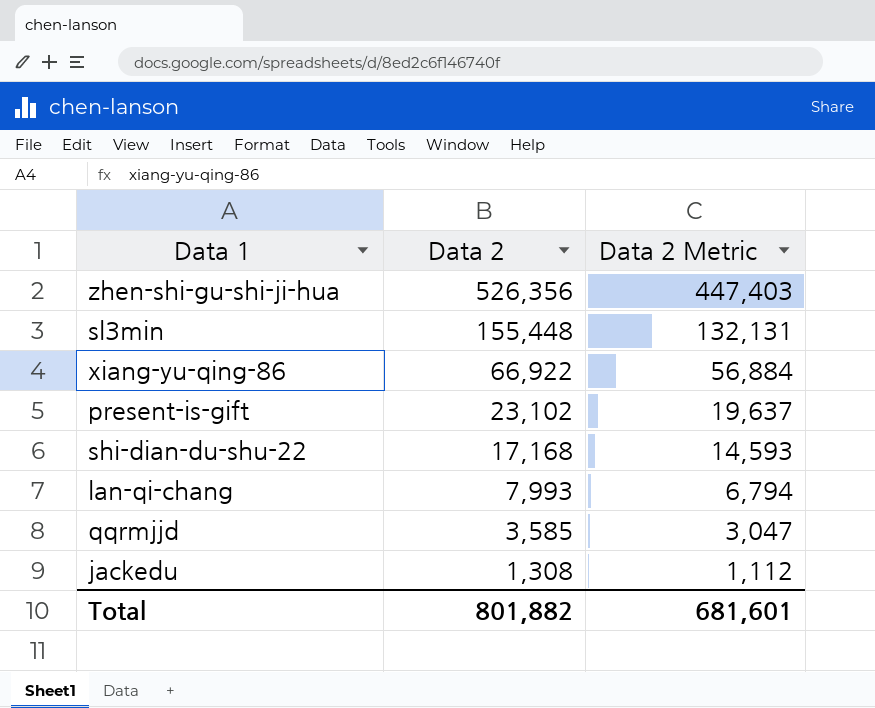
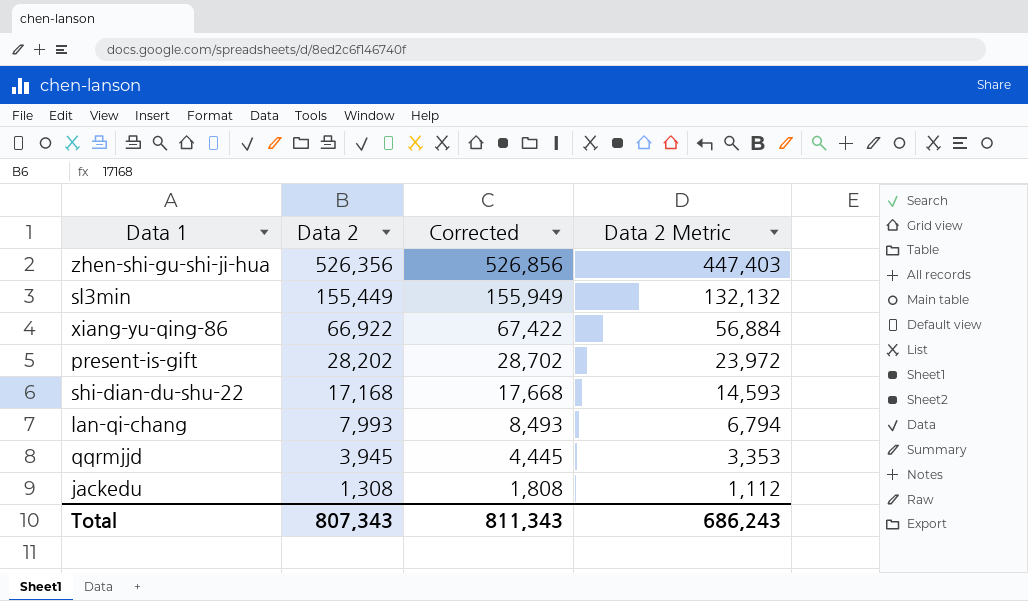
column Corrected | formula: none -> [Data 2] + 500
sl3min | Data 2: 155,448 -> 155,449
sl3min | Data 2 Metric: 132,131 -> 132,132
present-is-gift | Data 2: 23,102 -> 28,202
present-is-gift | Data 2 Metric: 19,637 -> 23,972
qqrmjjd | Data 2: 3,585 -> 3,945
qqrmjjd | Data 2 Metric: 3,047 -> 3,353
Total | Data 2: 801,882 -> 807,343
Total | Data 2 Metric: 681,601 -> 686,243

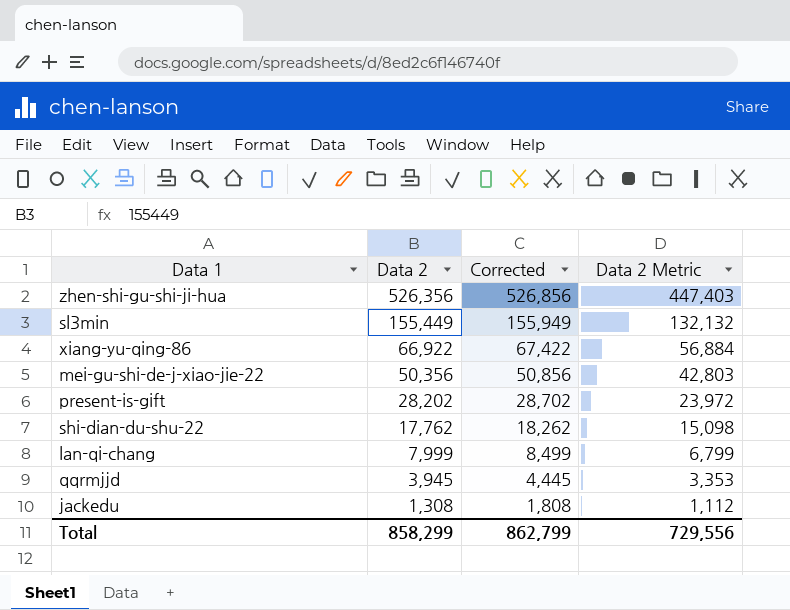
row mei-gu-shi-de-j-xiao-jie-22: none -> 50,356 | 50,856 | 42,803
shi-dian-du-shu-22 | Data 2: 17,168 -> 17,762
shi-dian-du-shu-22 | Corrected: 17,668 -> 18,262
shi-dian-du-shu-22 | Data 2 Metric: 14,593 -> 15,098
lan-qi-chang | Data 2: 7,993 -> 7,999
lan-qi-chang | Corrected: 8,493 -> 8,499
lan-qi-chang | Data 2 Metric: 6,794 -> 6,799
Total | Data 2: 807,343 -> 858,299
Total | Corrected: 811,343 -> 862,799
Total | Data 2 Metric: 686,243 -> 729,556

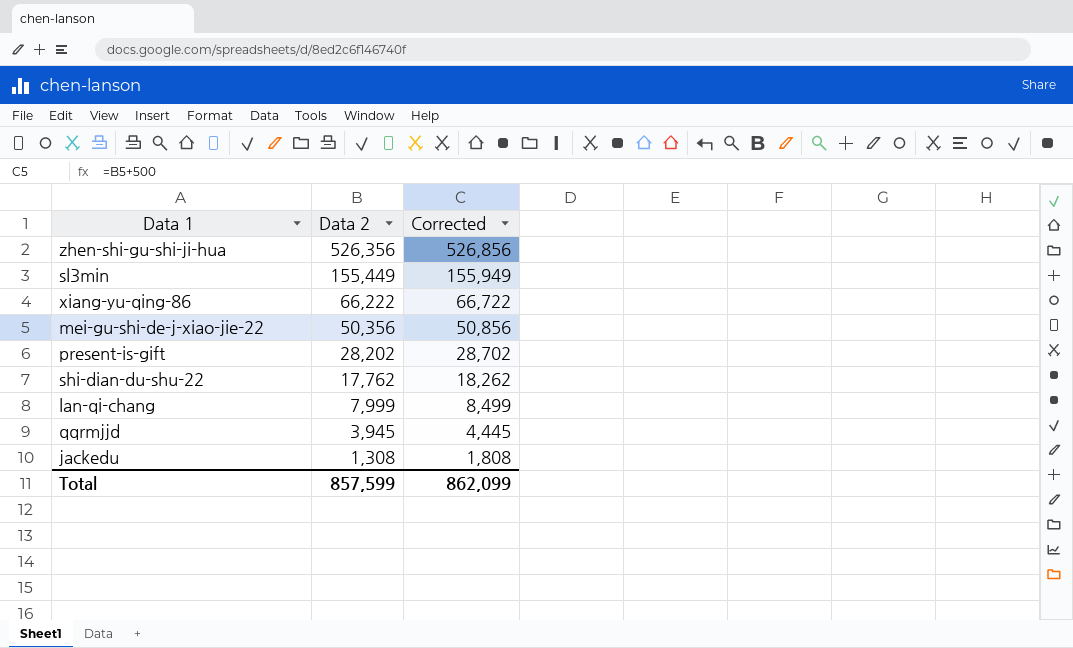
column Data 2 Metric | formula: [Data 2] * 0.85 -> none
xiang-yu-qing-86 | Data 2: 66,922 -> 66,222
xiang-yu-qing-86 | Corrected: 67,422 -> 66,722
Total | Data 2: 858,299 -> 857,599
Total | Corrected: 862,799 -> 862,099

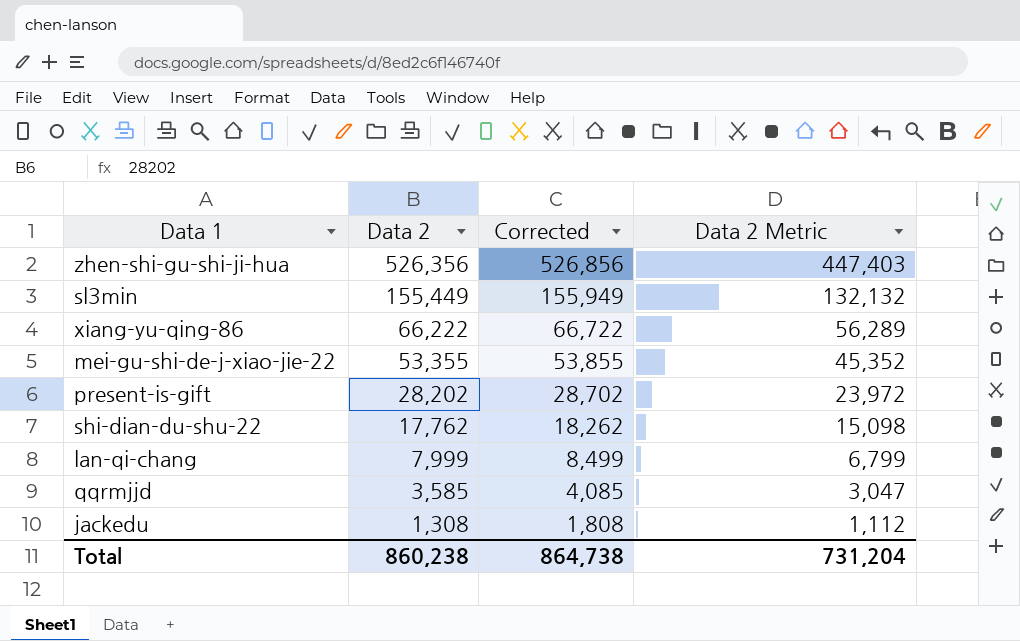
column Data 2 Metric | formula: none -> [Data 2] * 0.85
mei-gu-shi-de-j-xiao-jie-22 | Data 2: 50,356 -> 53,355
mei-gu-shi-de-j-xiao-jie-22 | Corrected: 50,856 -> 53,855
qqrmjjd | Data 2: 3,945 -> 3,585
qqrmjjd | Corrected: 4,445 -> 4,085
Total | Data 2: 857,599 -> 860,238
Total | Corrected: 862,099 -> 864,738

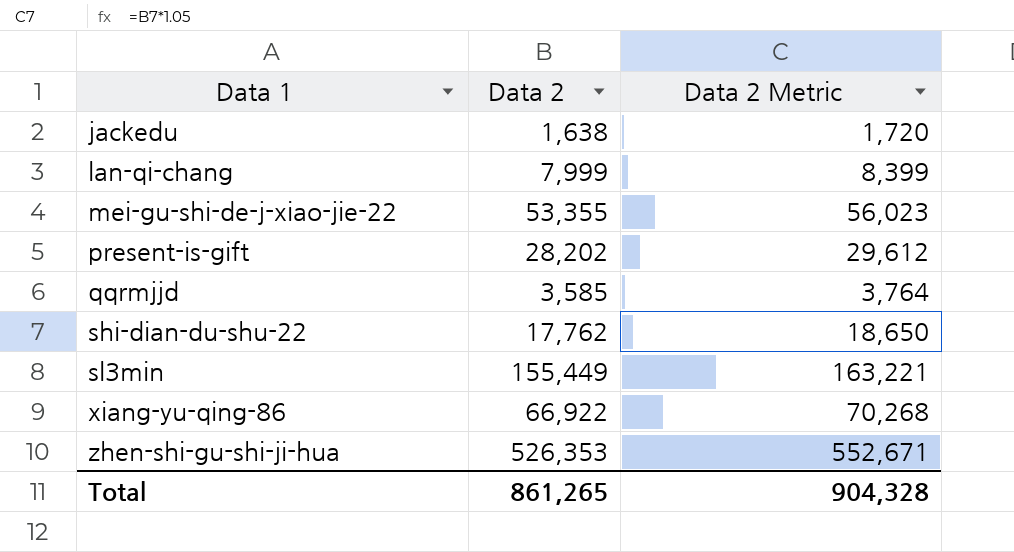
row order: Data 2 descending -> Data 1 ascending
column Corrected | formula: [Data 2] + 500 -> none
column Data 2 Metric | formula: [Data 2] * 0.85 -> [Data 2] * 1.05
jackedu | Data 2: 1,308 -> 1,638
xiang-yu-qing-86 | Data 2: 66,222 -> 66,922
zhen-shi-gu-shi-ji-hua | Data 2: 526,356 -> 526,353
Total | Data 2: 860,238 -> 861,265
Total | Data 2 Metric: 731,204 -> 904,328

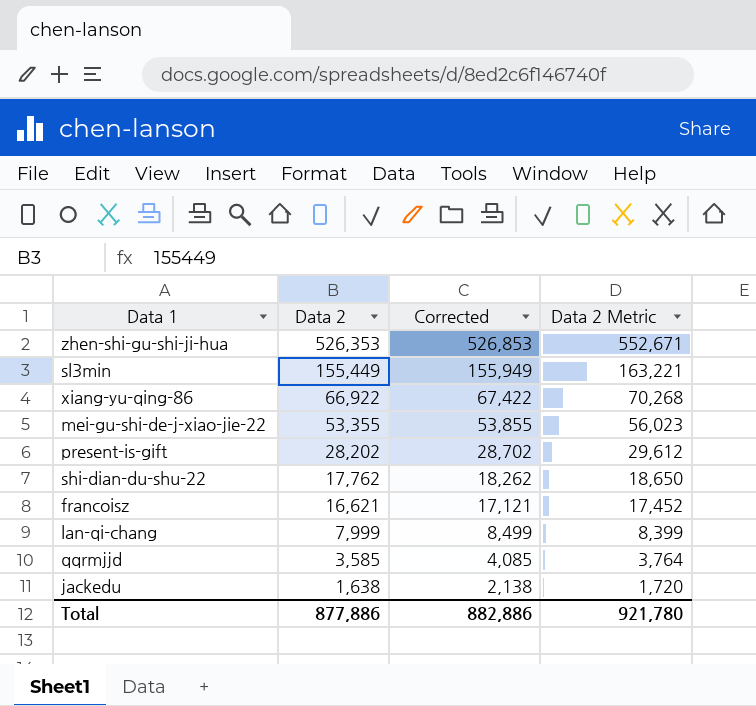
row order: Data 1 ascending -> Data 2 descending
column Corrected | formula: none -> [Data 2] + 500
row francoisz: none -> 16,621 | 17,121 | 17,452
Total | Data 2: 861,265 -> 877,886
Total | Data 2 Metric: 904,328 -> 921,780

